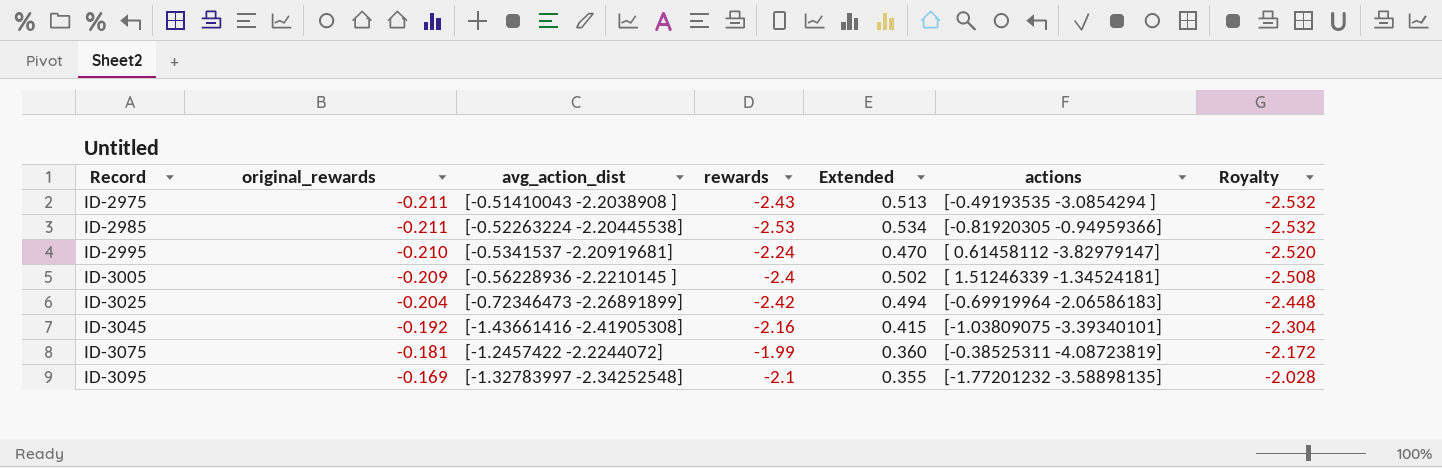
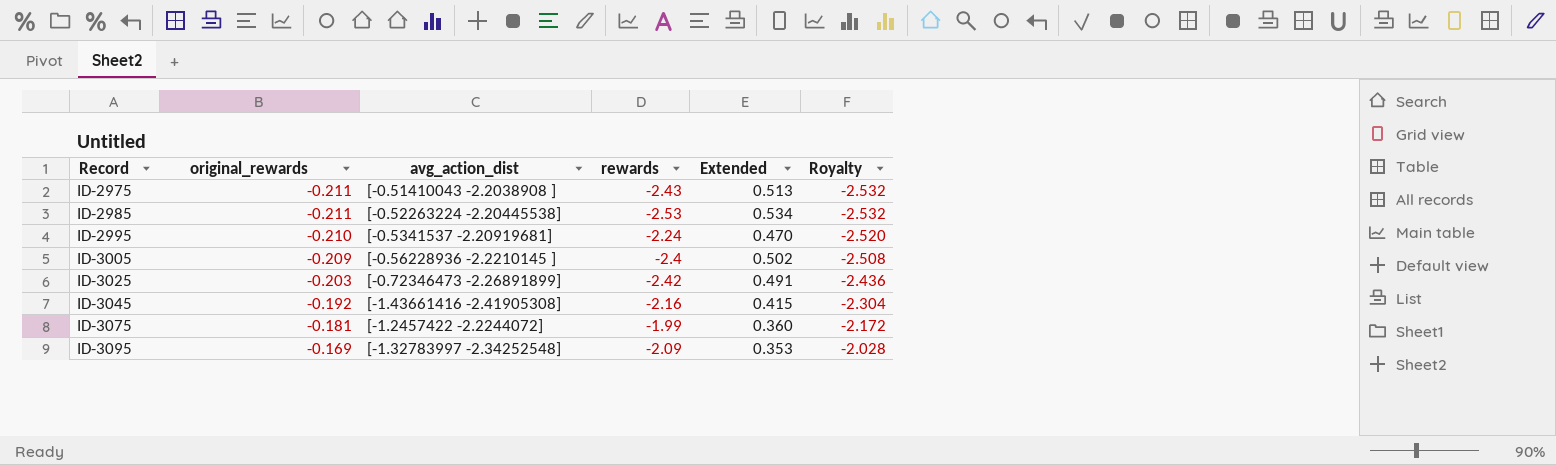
column actions | position: 6 -> none
ID-3025 | original_rewards: -0.204 -> -0.203
ID-3025 | Extended: 0.494 -> 0.491
ID-3025 | Royalty: -2.448 -> -2.436
ID-3095 | rewards: -2.1 -> -2.09
ID-3095 | Extended: 0.355 -> 0.353

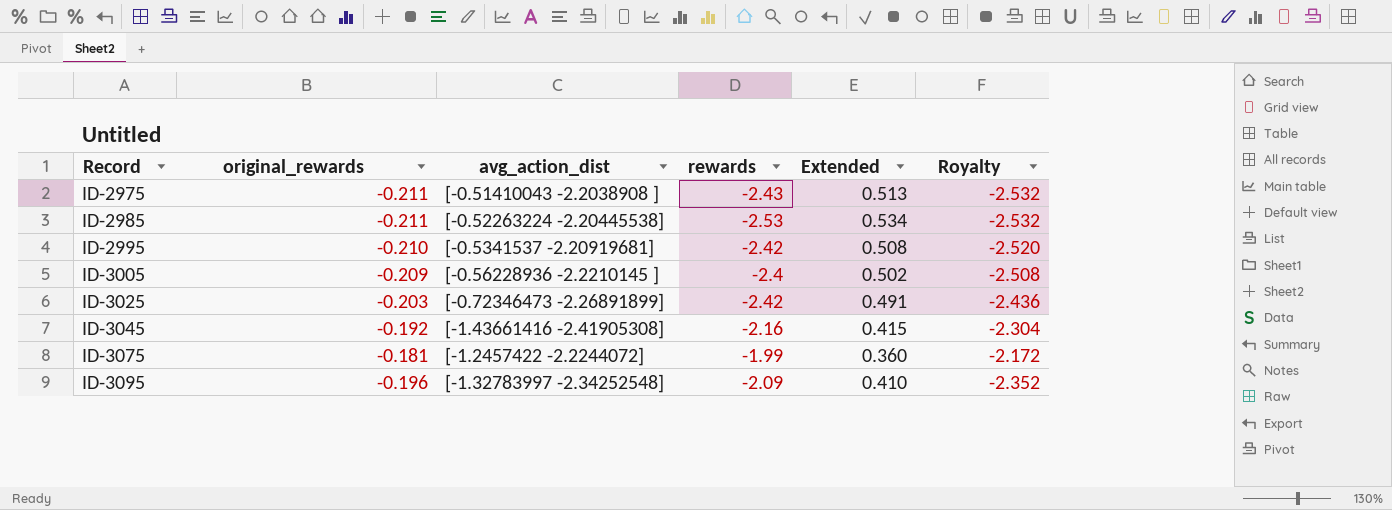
ID-2995 | rewards: -2.24 -> -2.42
ID-2995 | Extended: 0.470 -> 0.508
ID-3095 | original_rewards: -0.169 -> -0.196
ID-3095 | Extended: 0.353 -> 0.410
ID-3095 | Royalty: -2.028 -> -2.352

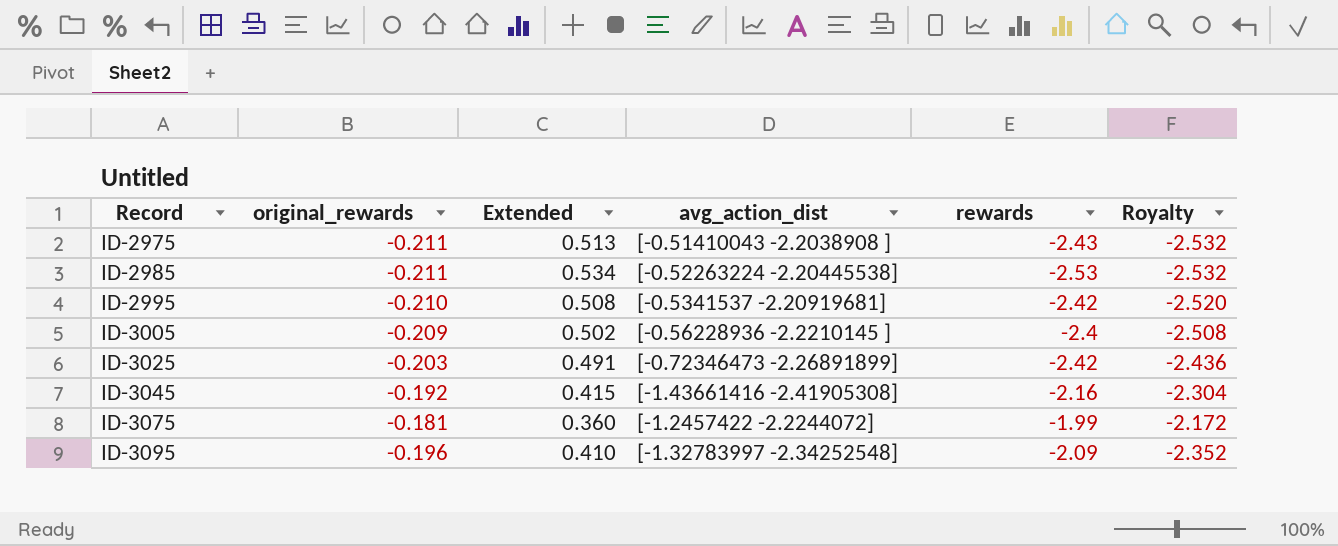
column Extended | position: 5 -> 3

